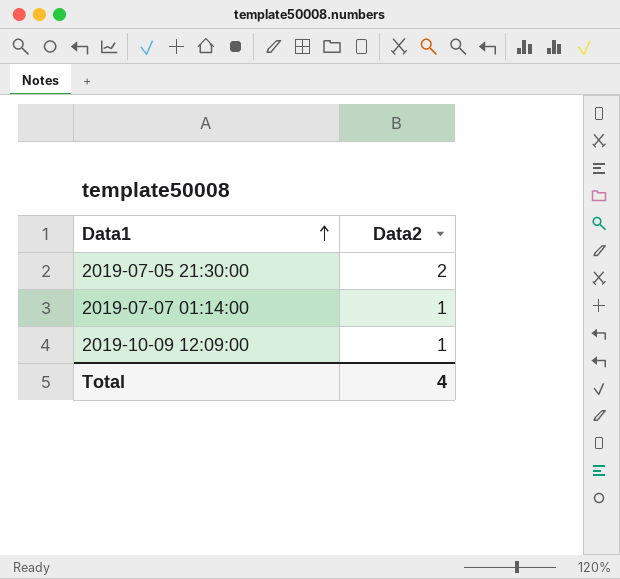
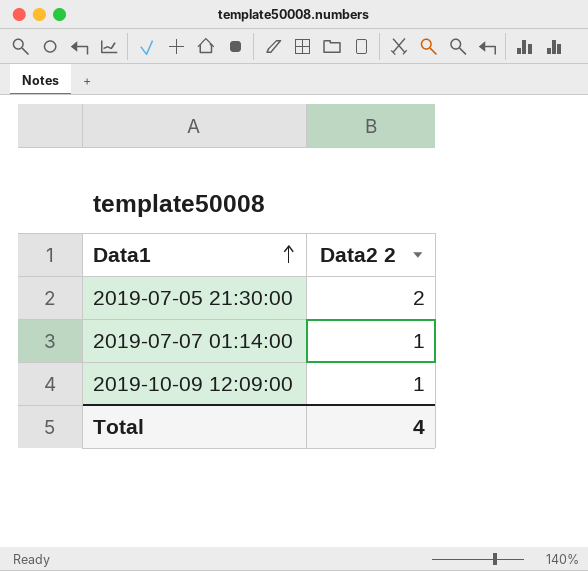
column name: Data2 -> Data2 2

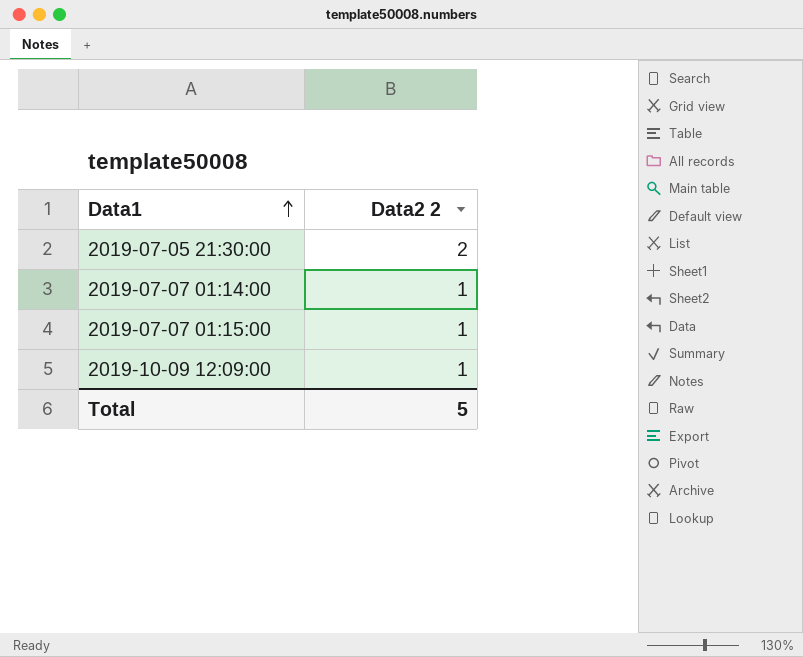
row 2019-07-07 01:15:00: none -> 1
Total | Data2 2: 4 -> 5

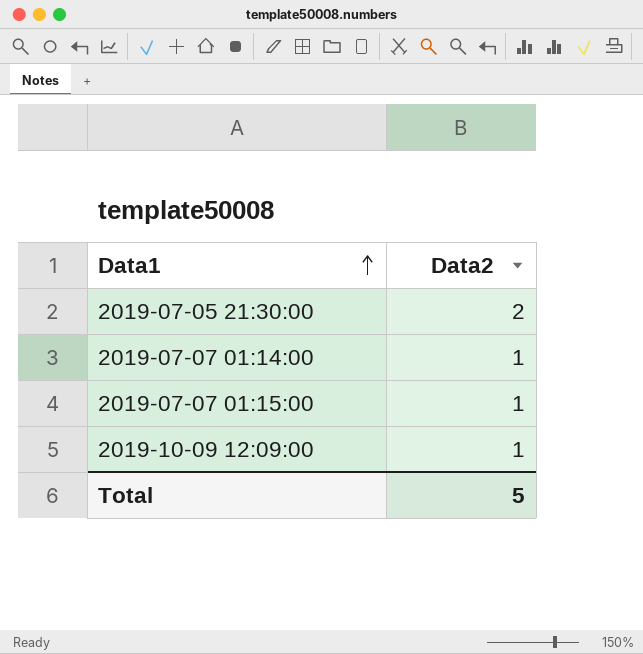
column name: Data2 2 -> Data2

